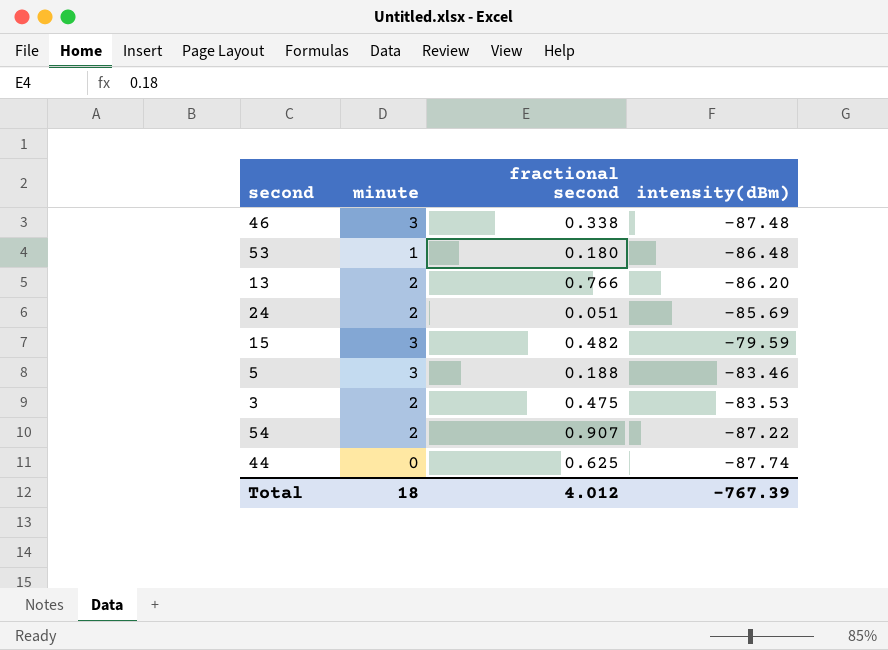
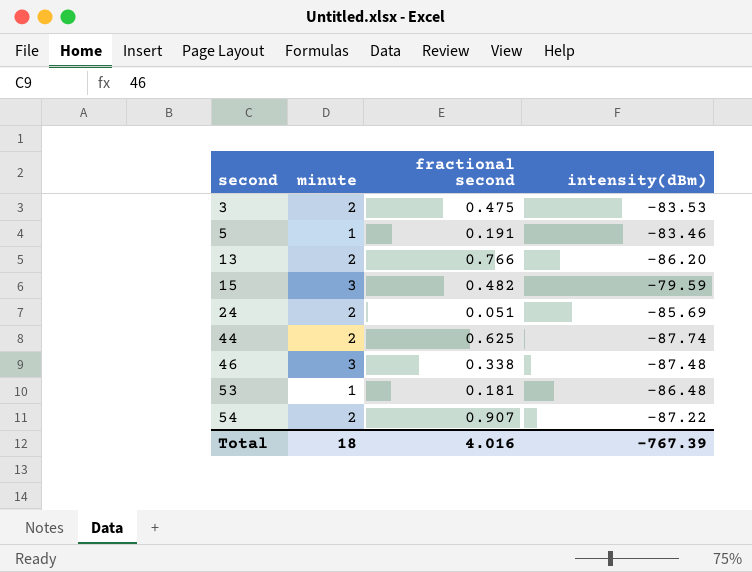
row order: none -> second ascending
5 | minute: 3 -> 1
5 | fractional second: 0.188 -> 0.191
44 | minute: 0 -> 2
53 | fractional second: 0.180 -> 0.181
Total | fractional second: 4.012 -> 4.016

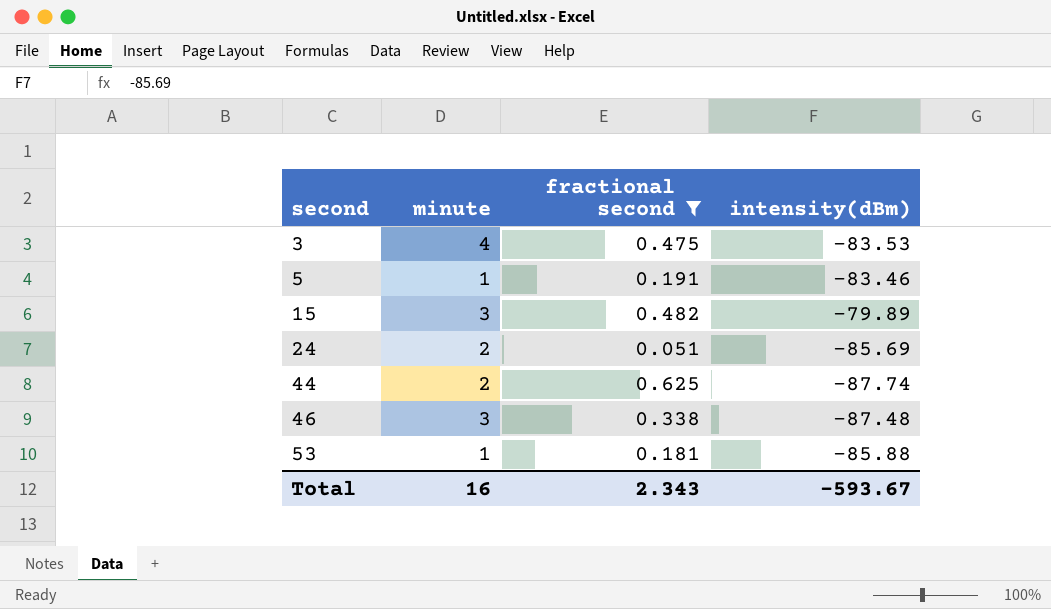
filter: none -> fractional second <= 0.625
3 | minute: 2 -> 4
15 | intensity(dBm): -79.59 -> -79.89
53 | intensity(dBm): -86.48 -> -85.88
Total | minute: 18 -> 16
Total | fractional second: 4.016 -> 2.343
Total | intensity(dBm): -767.39 -> -593.67

